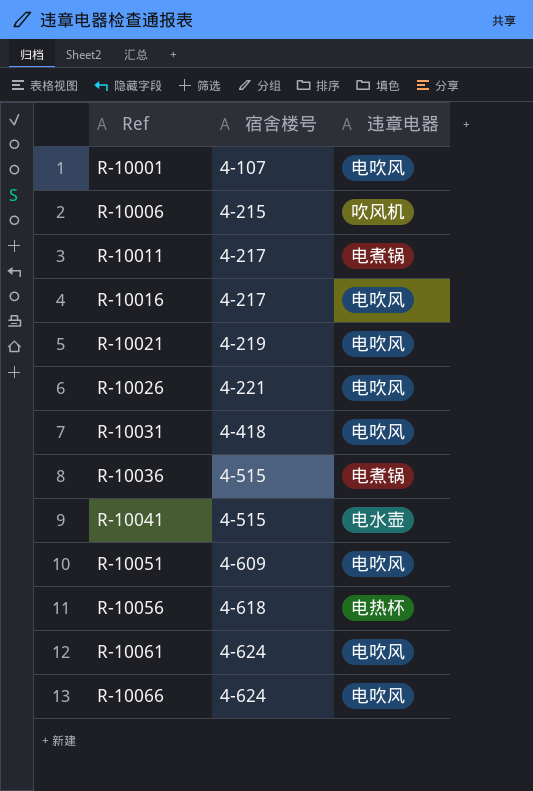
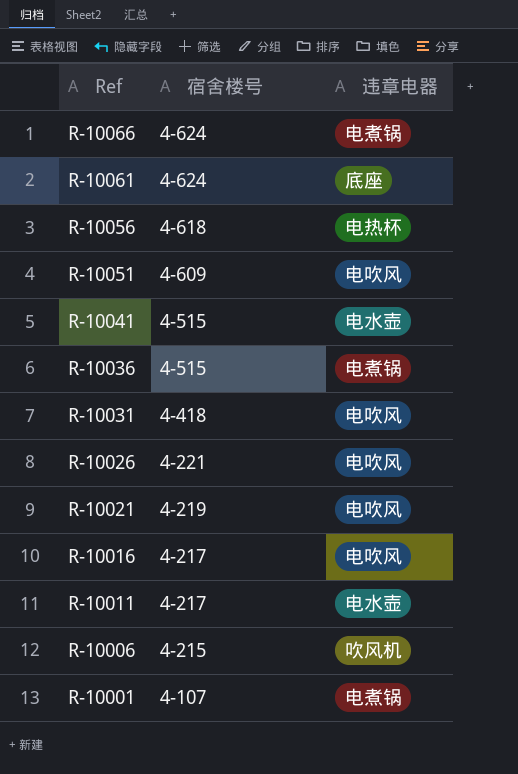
row order: Ref ascending -> Ref descending
R-10066 | 违章电器: 电吹风 -> 电煮锅
R-10061 | 违章电器: 电吹风 -> 底座
R-10011 | 违章电器: 电煮锅 -> 电水壶
R-10001 | 违章电器: 电吹风 -> 电煮锅

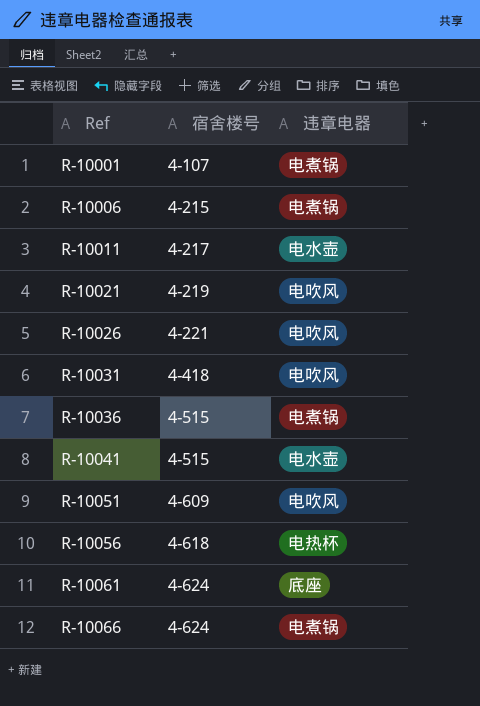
row order: Ref descending -> Ref ascending
row R-10016: 4-217 | 电吹风 -> none
R-10006 | 违章电器: 吹风机 -> 电煮锅

